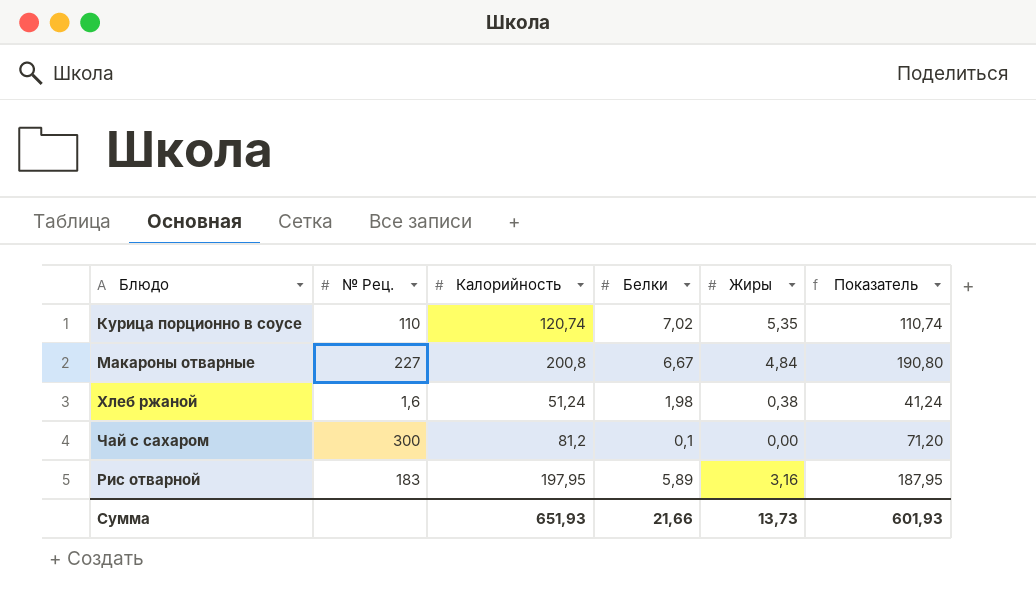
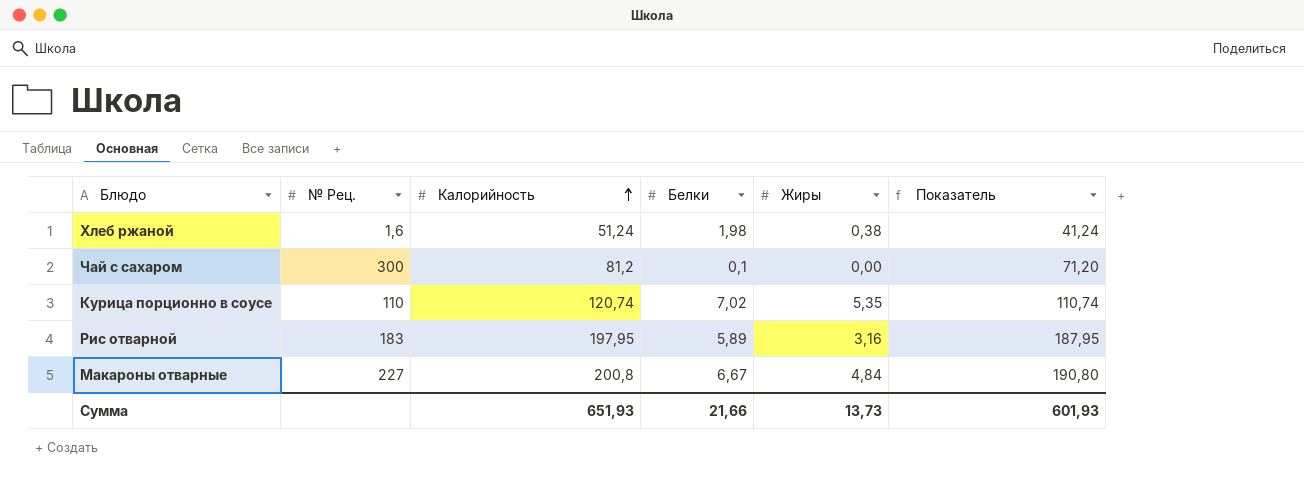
row order: none -> Калорийность ascending

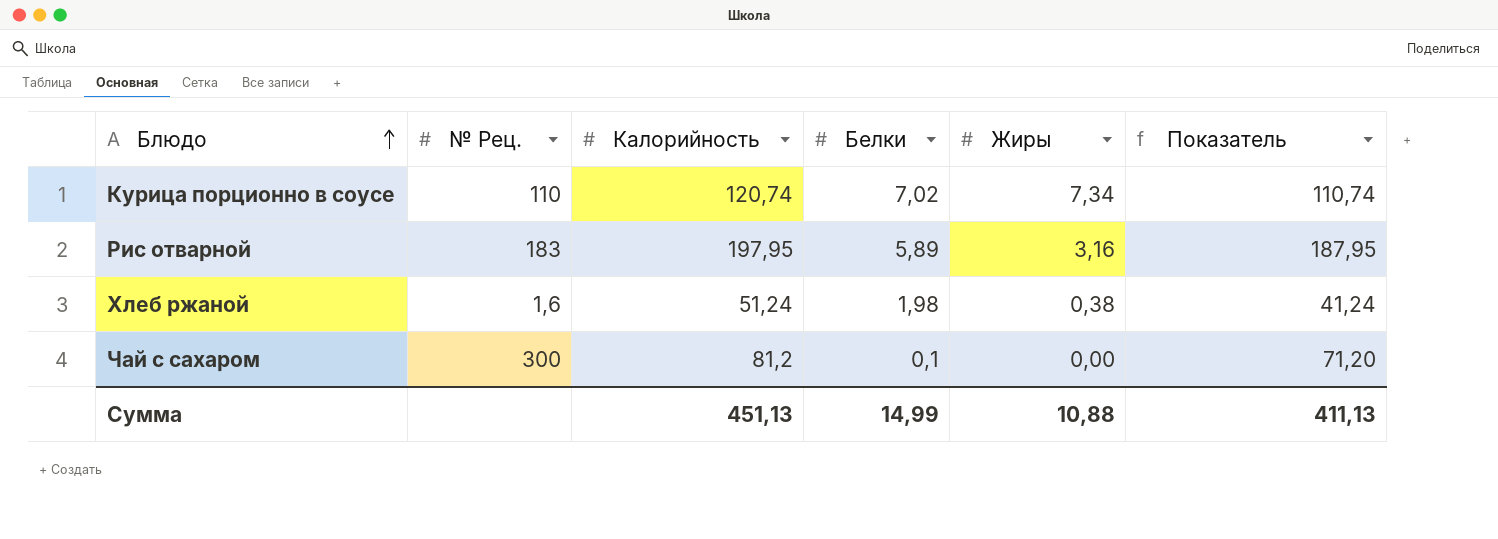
row order: Калорийность ascending -> Блюдо ascending
row Макароны отварные: 227 | 200,8 | 6,67 | 4,84 | 190,80 -> none
Курица порционно в соусе | Жиры: 5,35 -> 7,34
Сумма | Калорийность: 651,93 -> 451,13
Сумма | Белки: 21,66 -> 14,99
Сумма | Жиры: 13,73 -> 10,88
Сумма | Показатель: 601,93 -> 411,13

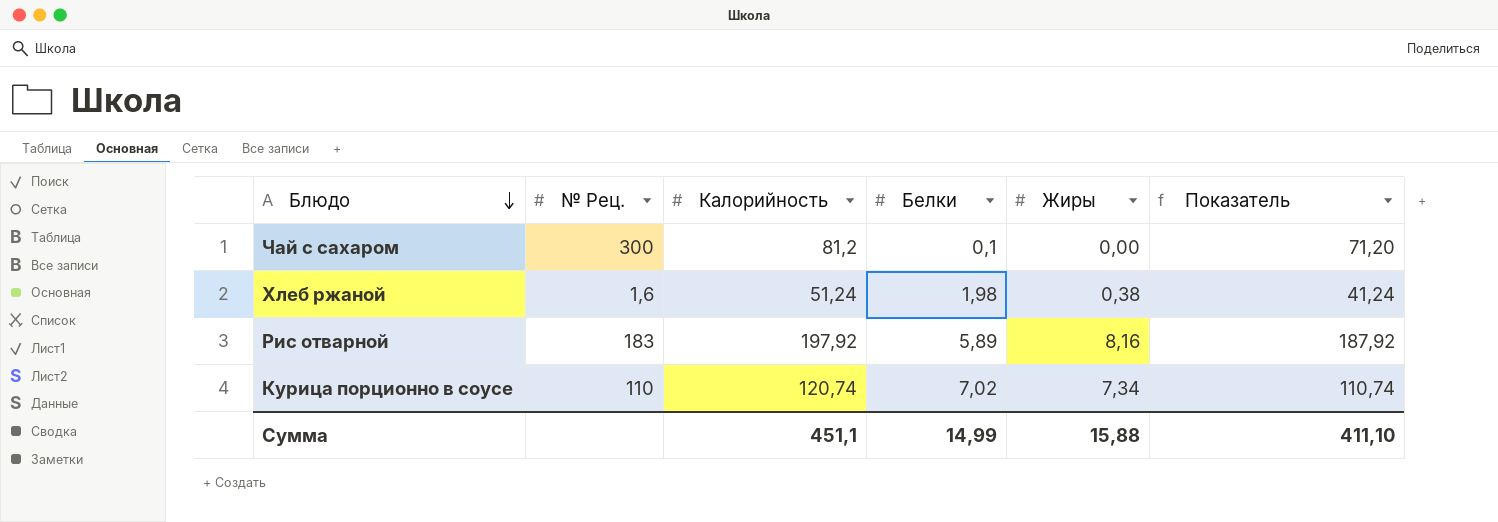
row order: Блюдо ascending -> Блюдо descending
Рис отварной | Калорийность: 197,95 -> 197,92
Рис отварной | Жиры: 3,16 -> 8,16
Рис отварной | Показатель: 187,95 -> 187,92
Сумма | Калорийность: 451,13 -> 451,1
Сумма | Жиры: 10,88 -> 15,88
Сумма | Показатель: 411,13 -> 411,10

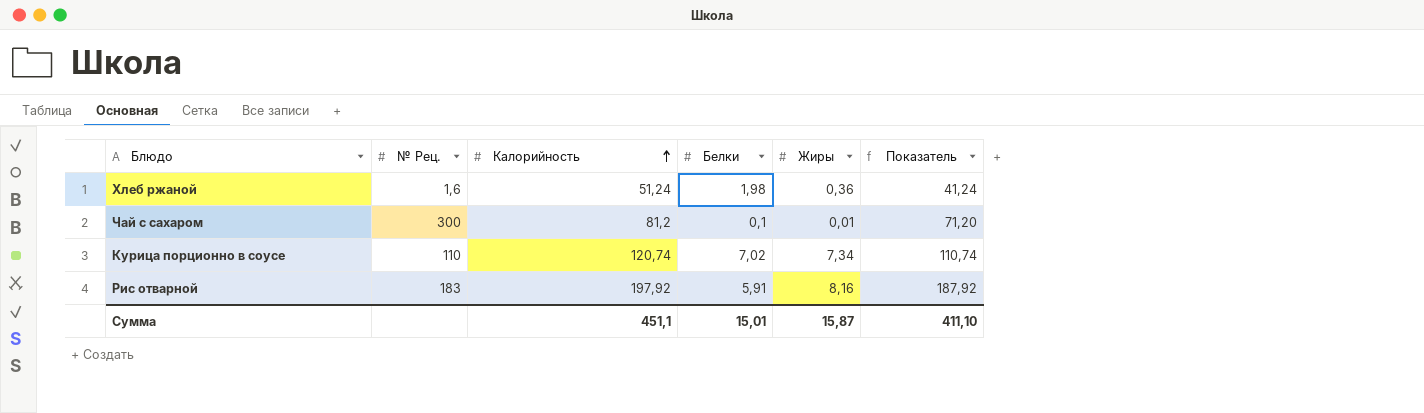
row order: Блюдо descending -> Калорийность ascending
Хлеб ржаной | Жиры: 0,38 -> 0,36
Чай с сахаром | Жиры: 0,00 -> 0,01
Рис отварной | Белки: 5,89 -> 5,91
Сумма | Белки: 14,99 -> 15,01
Сумма | Жиры: 15,88 -> 15,87

